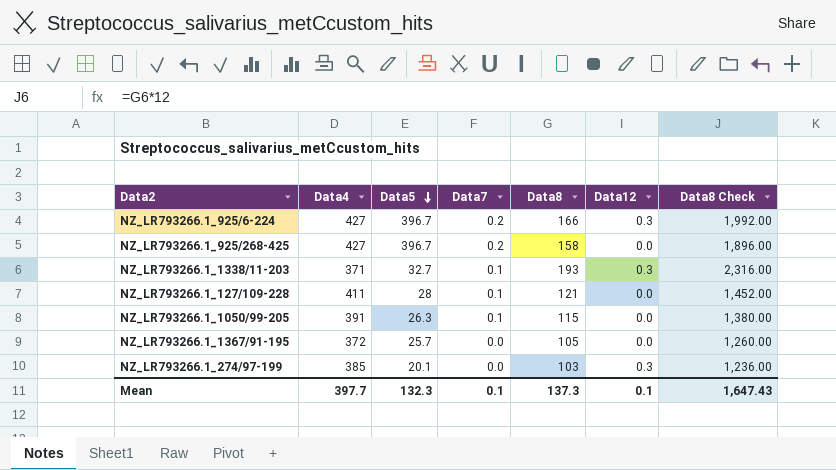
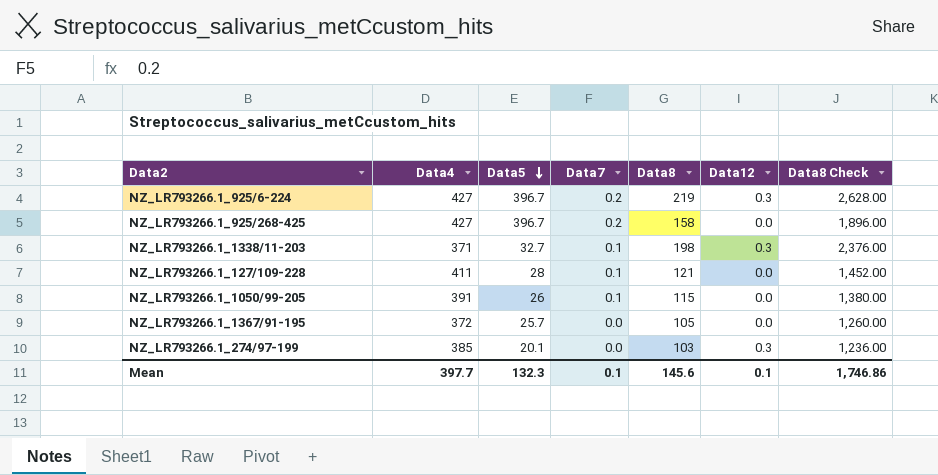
NZ_LR793266.1_925/6-224 | Data8: 166 -> 219
NZ_LR793266.1_925/6-224 | Data8 Check: 1,992.00 -> 2,628.00
NZ_LR793266.1_1338/11-203 | Data8: 193 -> 198
NZ_LR793266.1_1338/11-203 | Data8 Check: 2,316.00 -> 2,376.00
NZ_LR793266.1_1050/99-205 | Data5: 26.3 -> 26
Mean | Data8: 137.3 -> 145.6
Mean | Data8 Check: 1,647.43 -> 1,746.86

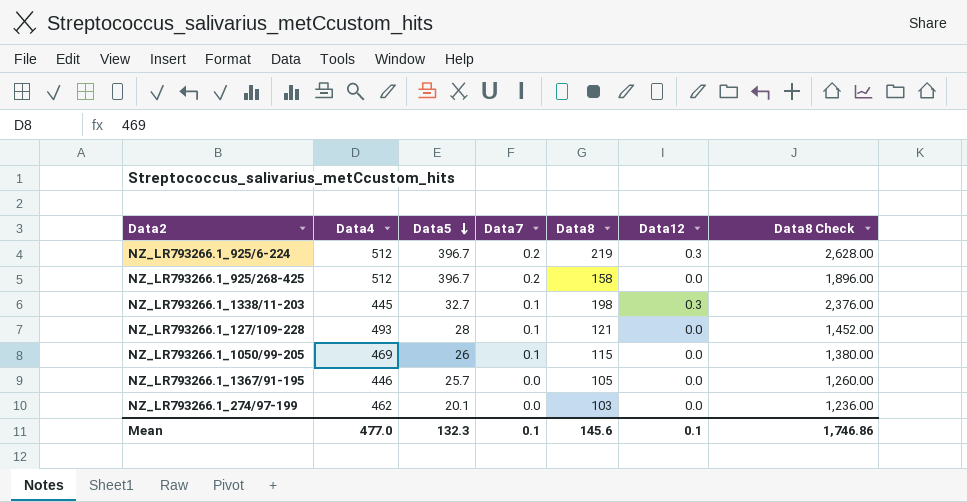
NZ_LR793266.1_925/6-224 | Data4: 427 -> 512
NZ_LR793266.1_925/268-425 | Data4: 427 -> 512
NZ_LR793266.1_1338/11-203 | Data4: 371 -> 445
NZ_LR793266.1_127/109-228 | Data4: 411 -> 493
NZ_LR793266.1_1050/99-205 | Data4: 391 -> 469
NZ_LR793266.1_1367/91-195 | Data4: 372 -> 446
NZ_LR793266.1_274/97-199 | Data4: 385 -> 462
NZ_LR793266.1_274/97-199 | Data12: 0.3 -> 0.0
Mean | Data4: 397.7 -> 477.0

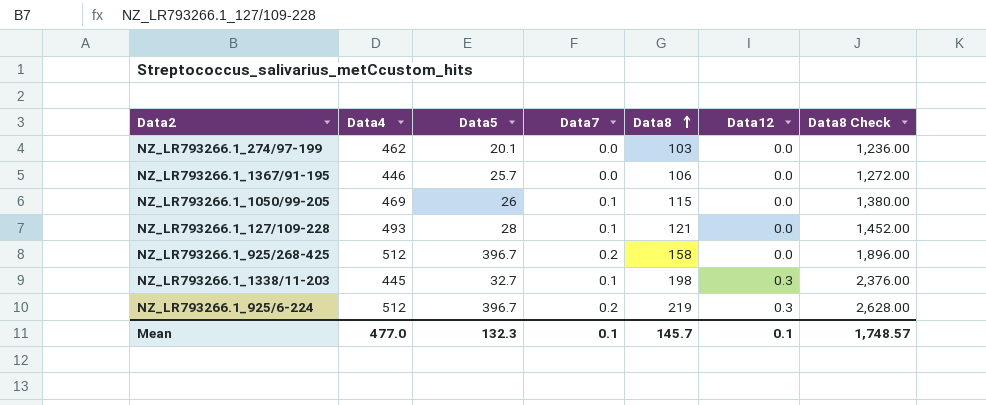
row order: Data5 descending -> Data8 ascending
NZ_LR793266.1_1367/91-195 | Data8: 105 -> 106
NZ_LR793266.1_1367/91-195 | Data8 Check: 1,260.00 -> 1,272.00
Mean | Data8: 145.6 -> 145.7
Mean | Data8 Check: 1,746.86 -> 1,748.57

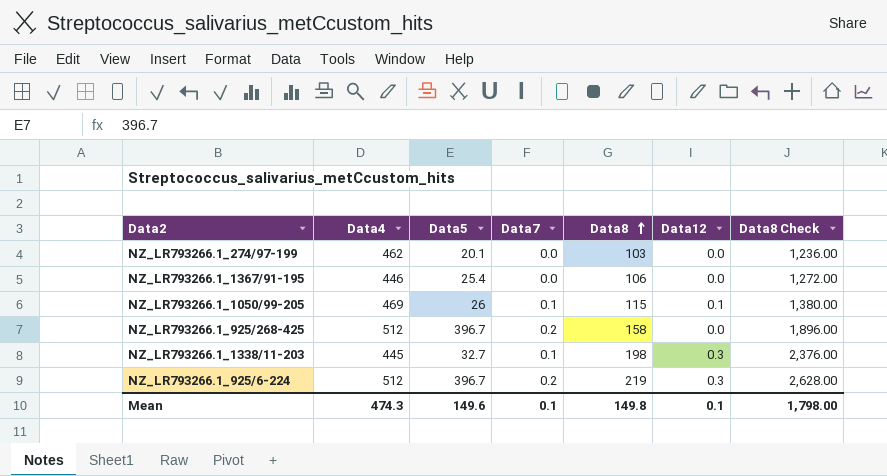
row NZ_LR793266.1_127/109-228: 493 | 28 | 0.1 | 121 | 0.0 | 1,452.00 -> none
NZ_LR793266.1_1367/91-195 | Data5: 25.7 -> 25.4
NZ_LR793266.1_1050/99-205 | Data12: 0.0 -> 0.1
Mean | Data4: 477.0 -> 474.3
Mean | Data5: 132.3 -> 149.6
Mean | Data8: 145.7 -> 149.8
Mean | Data8 Check: 1,748.57 -> 1,798.00

